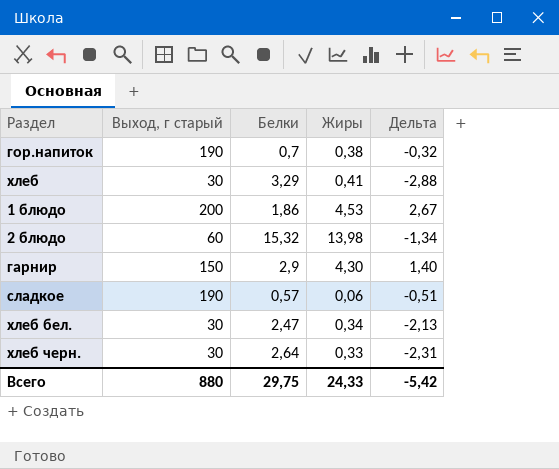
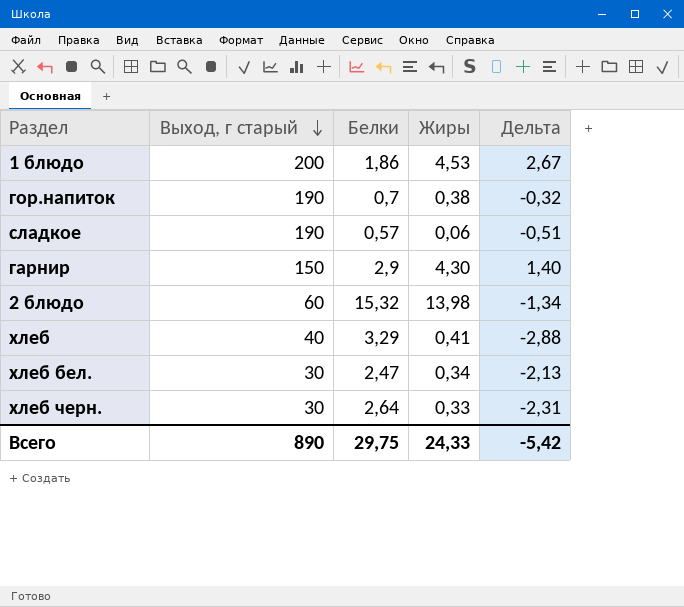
row order: none -> Выход, г старый descending
хлеб | Выход, г старый: 30 -> 40
Всего | Выход, г старый: 880 -> 890

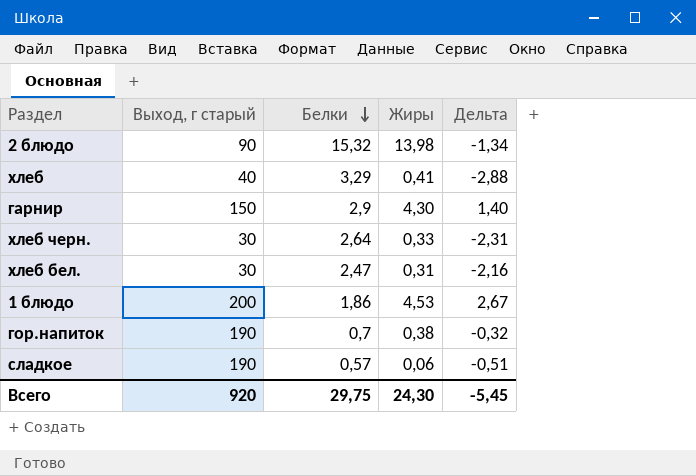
row order: Выход, г старый descending -> Белки descending
2 блюдо | Выход, г старый: 60 -> 90
хлеб бел. | Жиры: 0,34 -> 0,31
хлеб бел. | Дельта: -2,13 -> -2,16
Всего | Выход, г старый: 890 -> 920
Всего | Жиры: 24,33 -> 24,30
Всего | Дельта: -5,42 -> -5,45

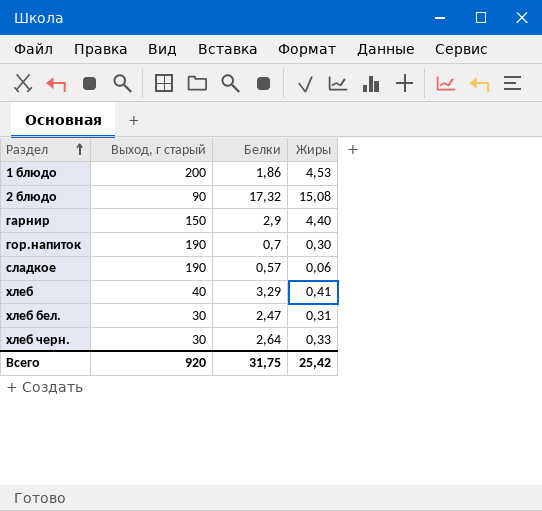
row order: Белки descending -> Раздел ascending
column Дельта | formula: [Жиры] - [Белки] -> none
2 блюдо | Белки: 15,32 -> 17,32
2 блюдо | Жиры: 13,98 -> 15,08
гарнир | Жиры: 4,30 -> 4,40
гор.напиток | Жиры: 0,38 -> 0,30
Всего | Белки: 29,75 -> 31,75
Всего | Жиры: 24,30 -> 25,42

